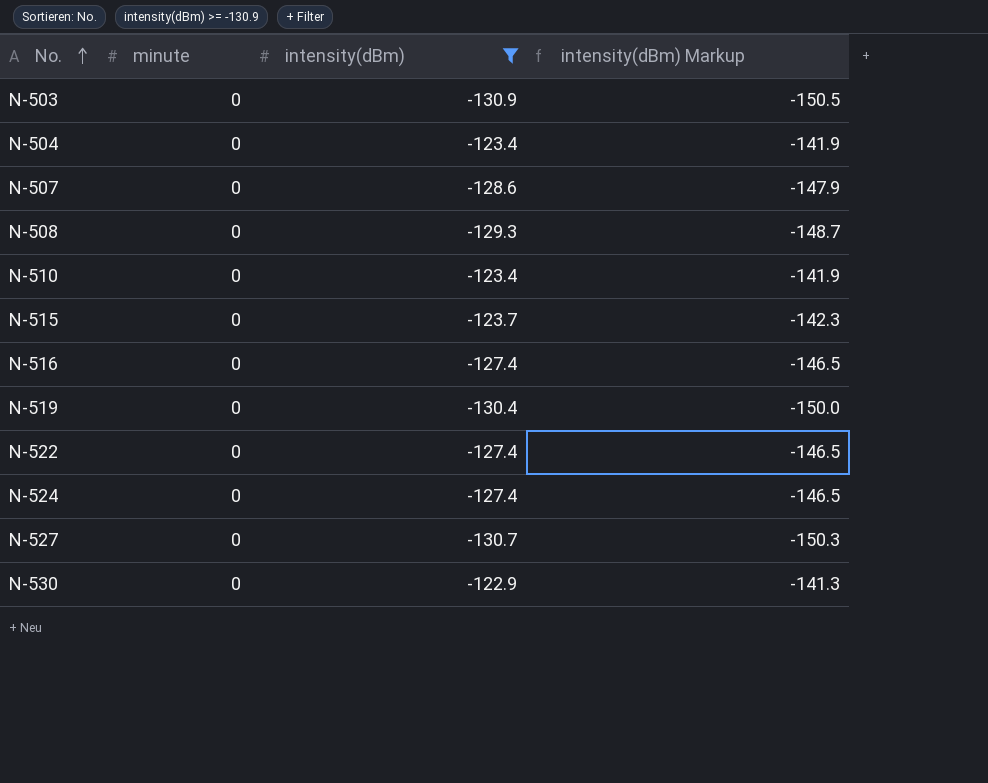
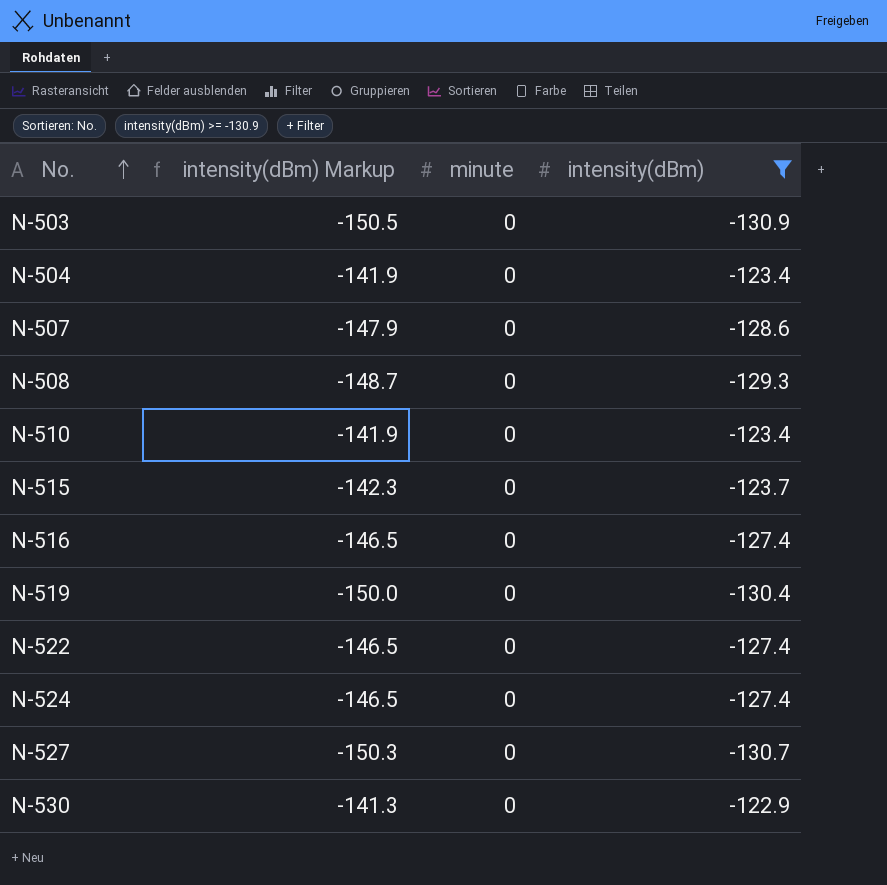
column intensity(dBm) Markup | position: 4 -> 2

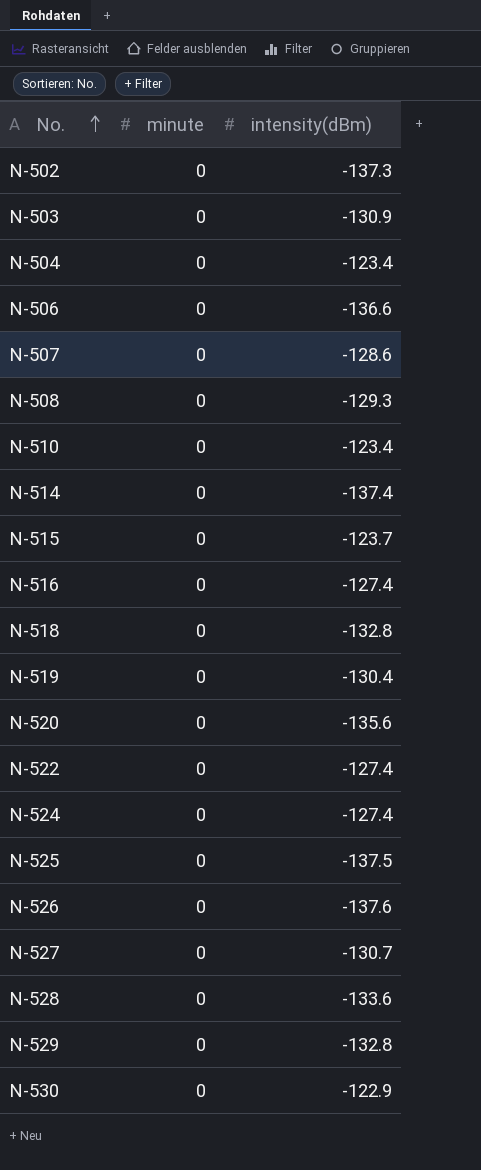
filter: intensity(dBm) >= -130.9 -> none
column intensity(dBm) Markup | formula: [intensity(dBm)] * 1.15 -> none

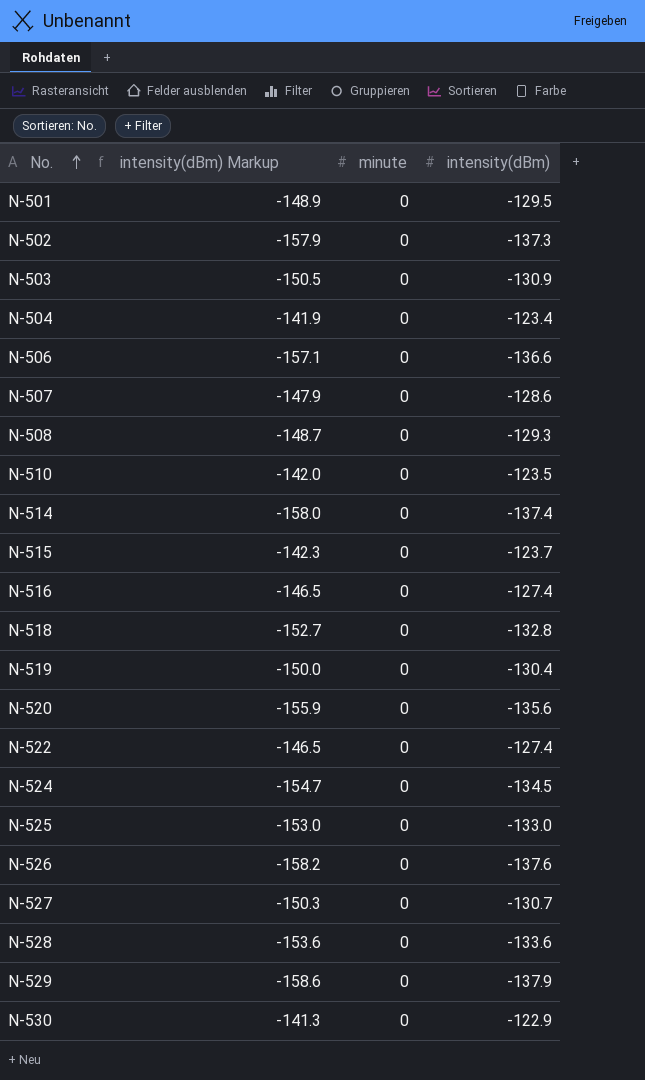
column intensity(dBm) Markup | formula: none -> [intensity(dBm)] * 1.15
row N-501: none -> -148.9 | 0 | -129.5
N-510 | intensity(dBm): -123.4 -> -123.5
N-524 | intensity(dBm): -127.4 -> -134.5
N-525 | intensity(dBm): -137.5 -> -133.0
N-529 | intensity(dBm): -132.8 -> -137.9

